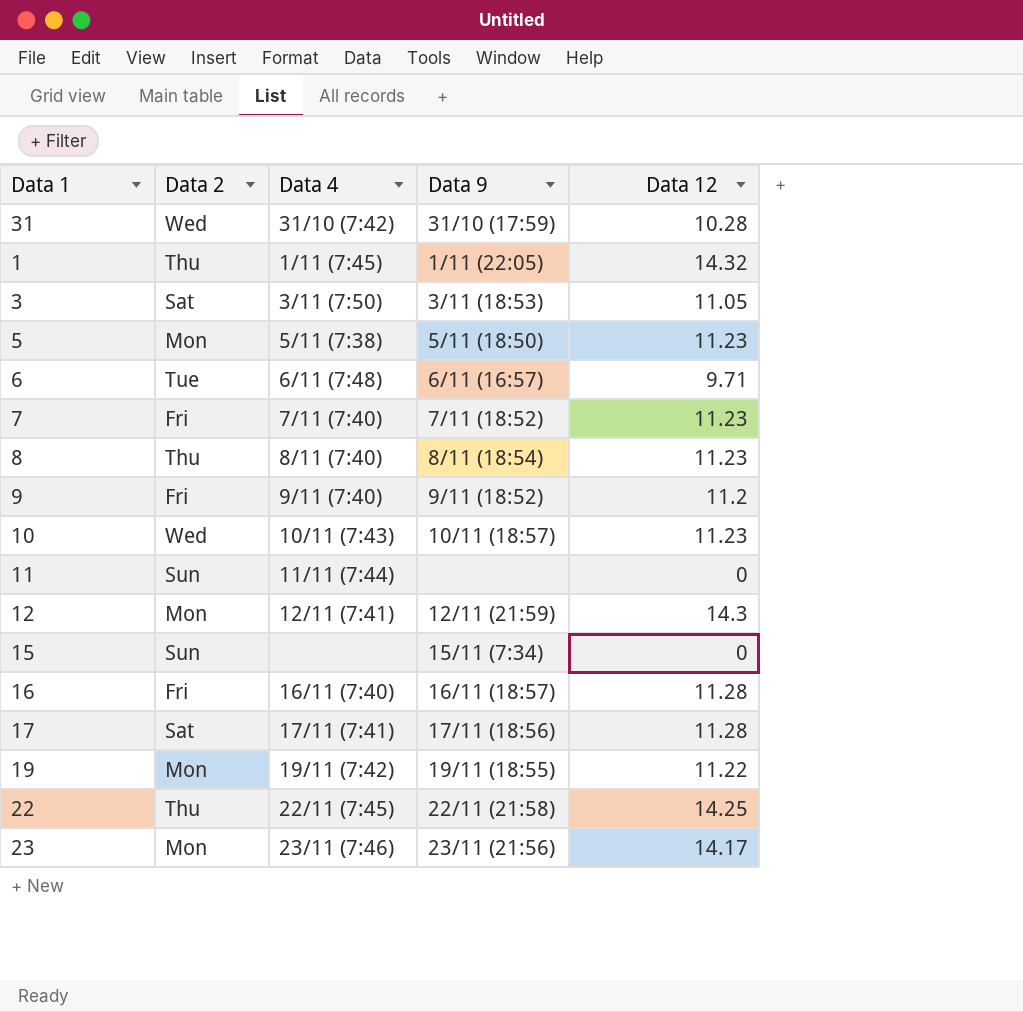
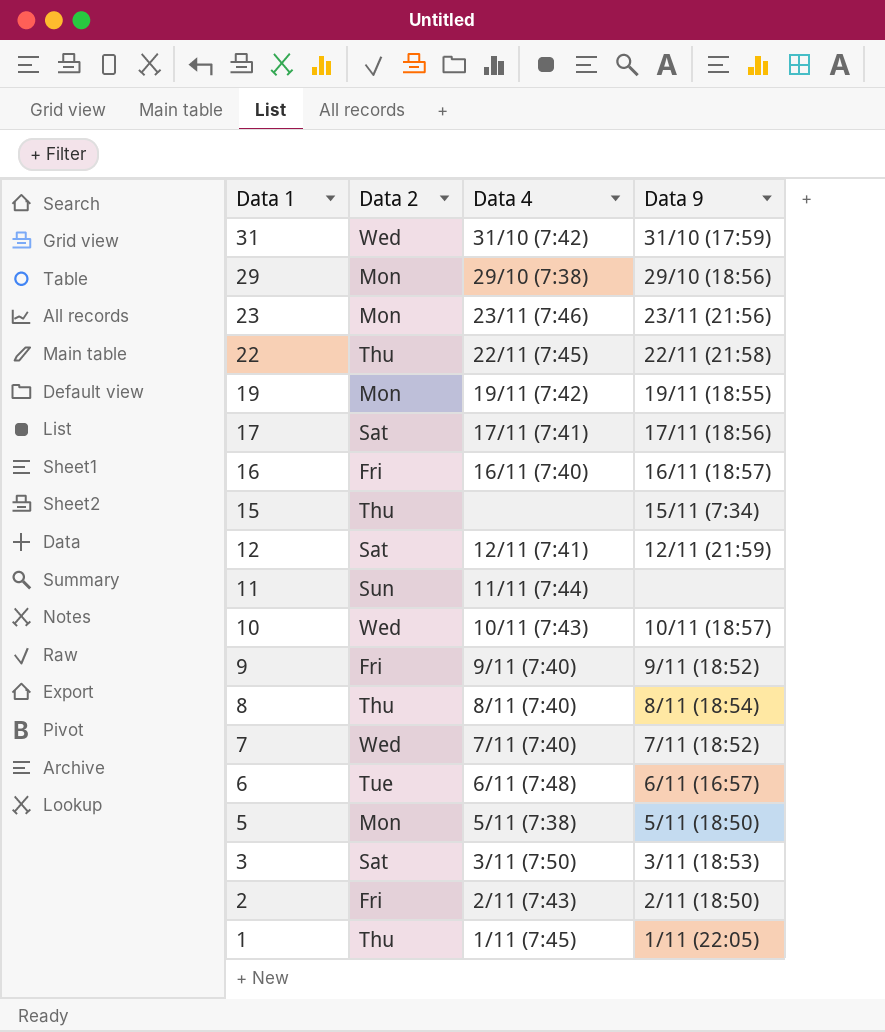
row order: none -> Data 1 descending
column Data 12 | position: 5 -> none
row 29: none -> Mon | 29/10 (7:38) | 29/10 (18:56)
15 | Data 2: Sun -> Thu
12 | Data 2: Mon -> Sat
7 | Data 2: Fri -> Wed
row 2: none -> Fri | 2/11 (7:43) | 2/11 (18:50)

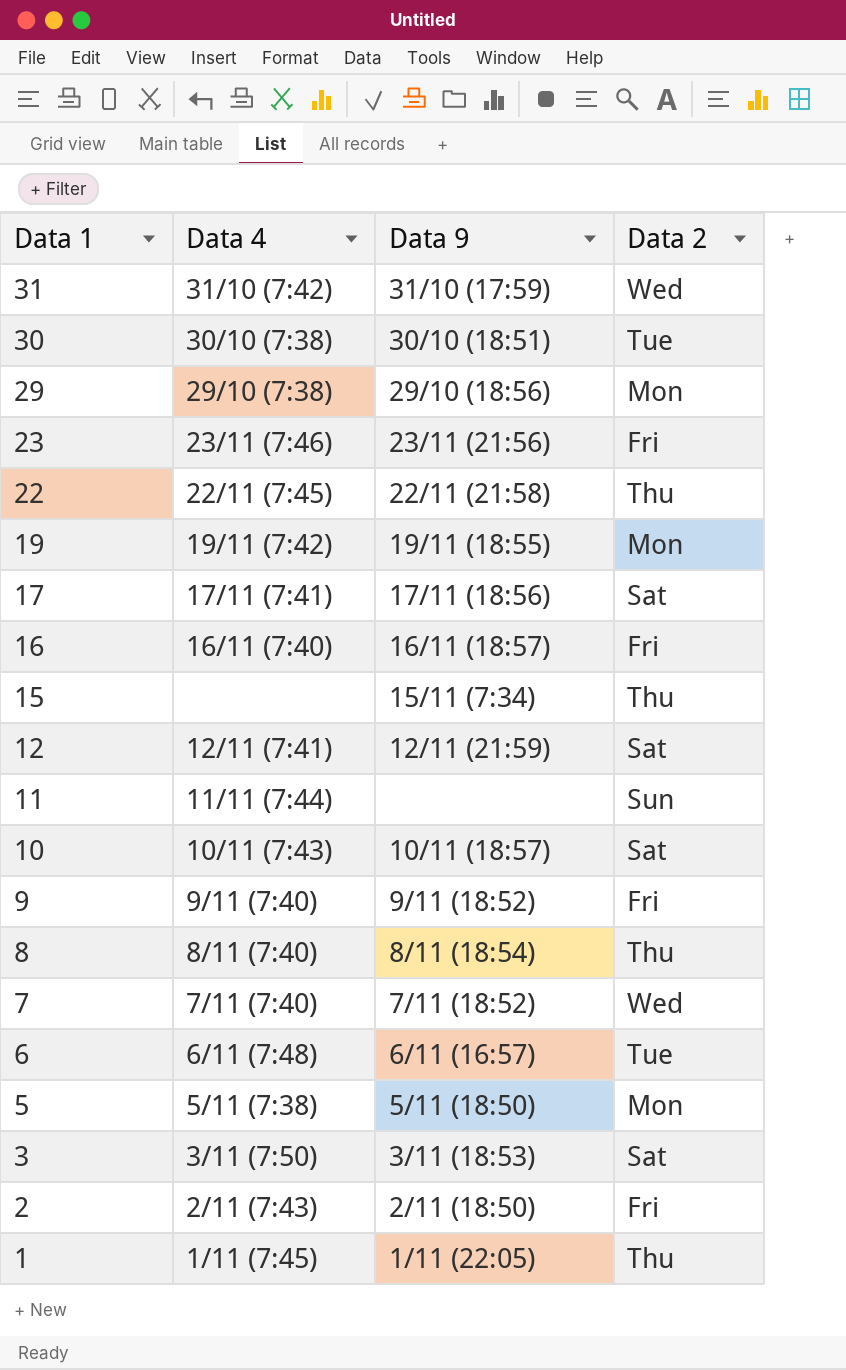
column Data 2 | position: 2 -> 4
row 30: none -> 30/10 (7:38) | 30/10 (18:51) | Tue
23 | Data 2: Mon -> Fri
10 | Data 2: Wed -> Sat

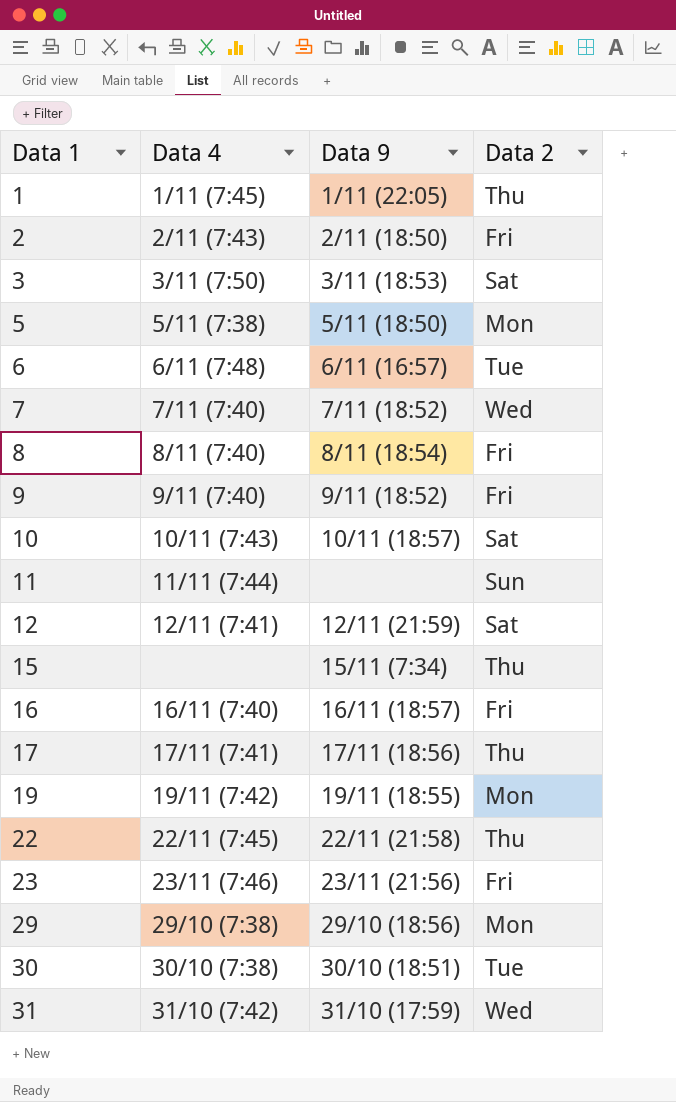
row order: Data 1 descending -> Data 1 ascending
8 | Data 2: Thu -> Fri
17 | Data 2: Sat -> Thu

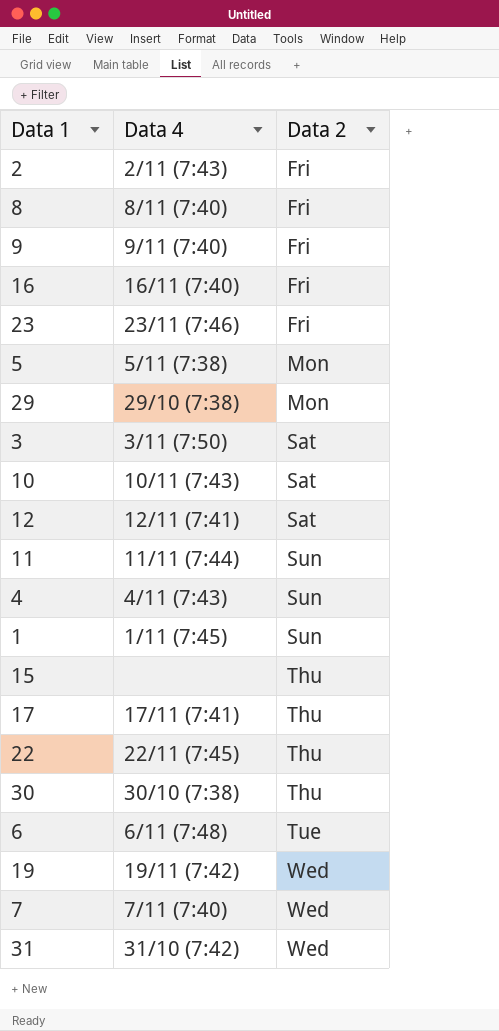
row order: Data 1 ascending -> Data 2 ascending
column Data 9 | position: 3 -> none
row 4: none -> 4/11 (7:43) | Sun
1 | Data 2: Thu -> Sun
30 | Data 2: Tue -> Thu
19 | Data 2: Mon -> Wed

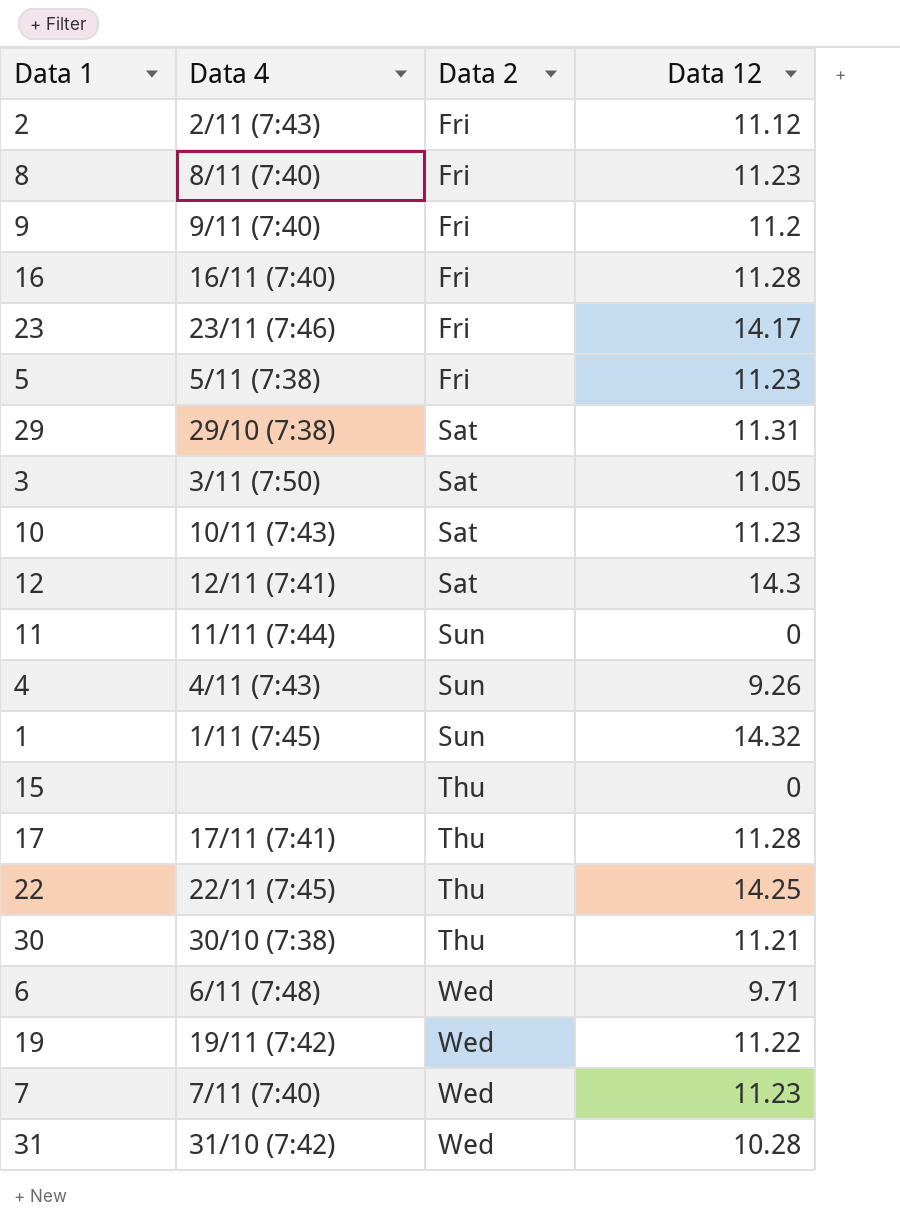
column Data 12 | position: none -> 4
5 | Data 2: Mon -> Fri
29 | Data 2: Mon -> Sat
6 | Data 2: Tue -> Wed

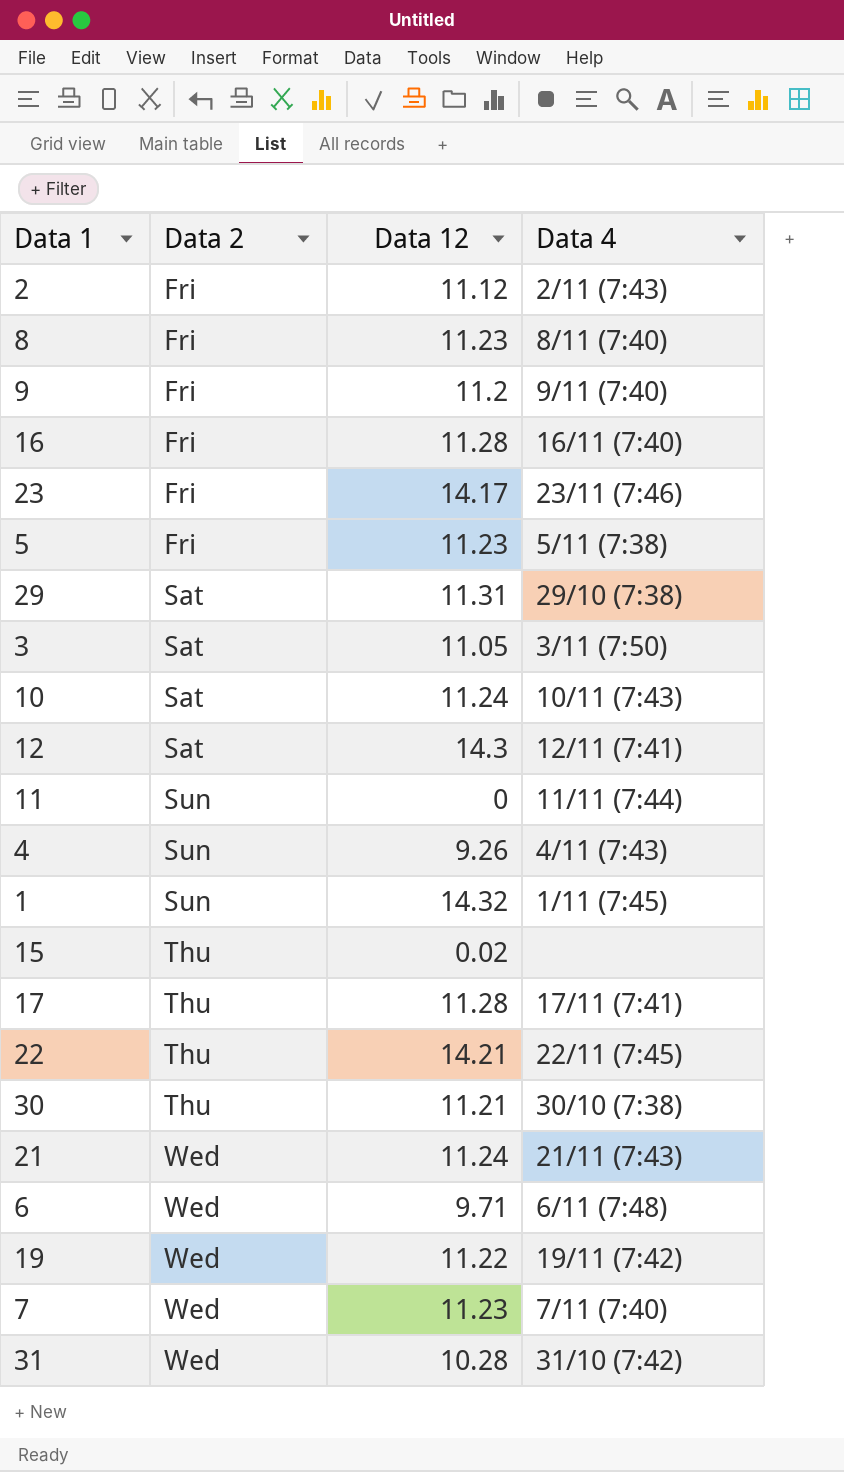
column Data 4 | position: 2 -> 4
10 | Data 12: 11.23 -> 11.24
15 | Data 12: 0 -> 0.02
22 | Data 12: 14.25 -> 14.21
row 21: none -> Wed | 11.24 | 21/11 (7:43)

